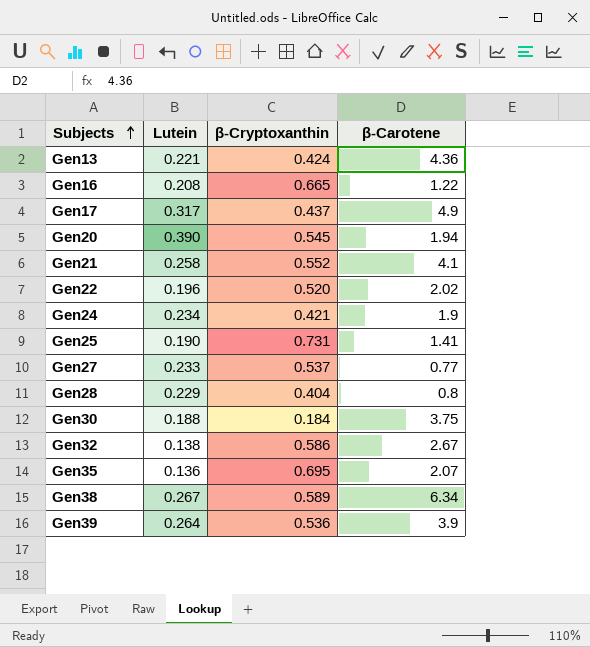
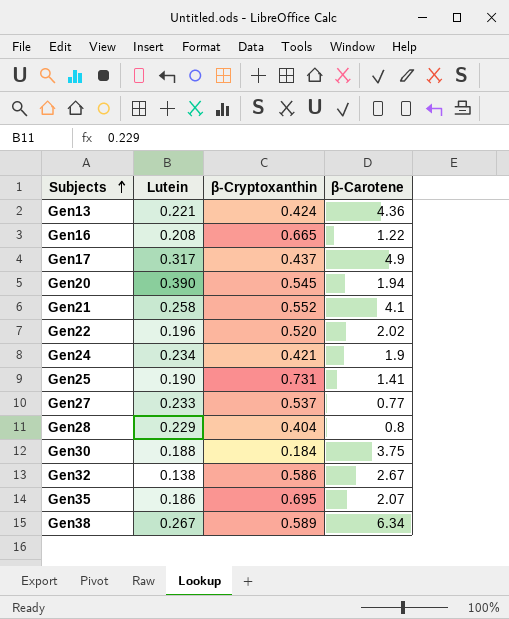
row Gen39: 0.264 | 0.536 | 3.9 -> none
Gen35 | Lutein: 0.136 -> 0.186

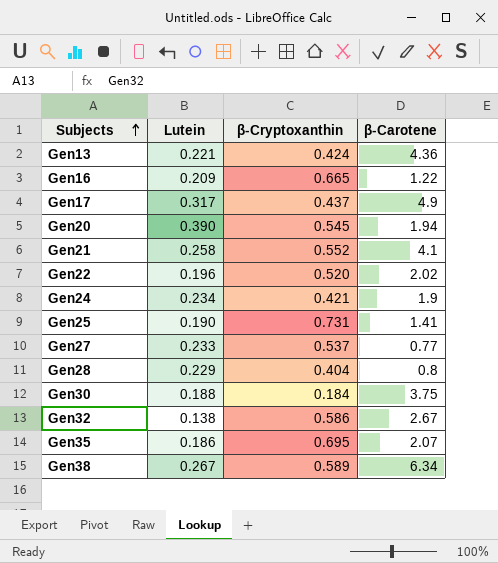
Gen16 | Lutein: 0.208 -> 0.209

